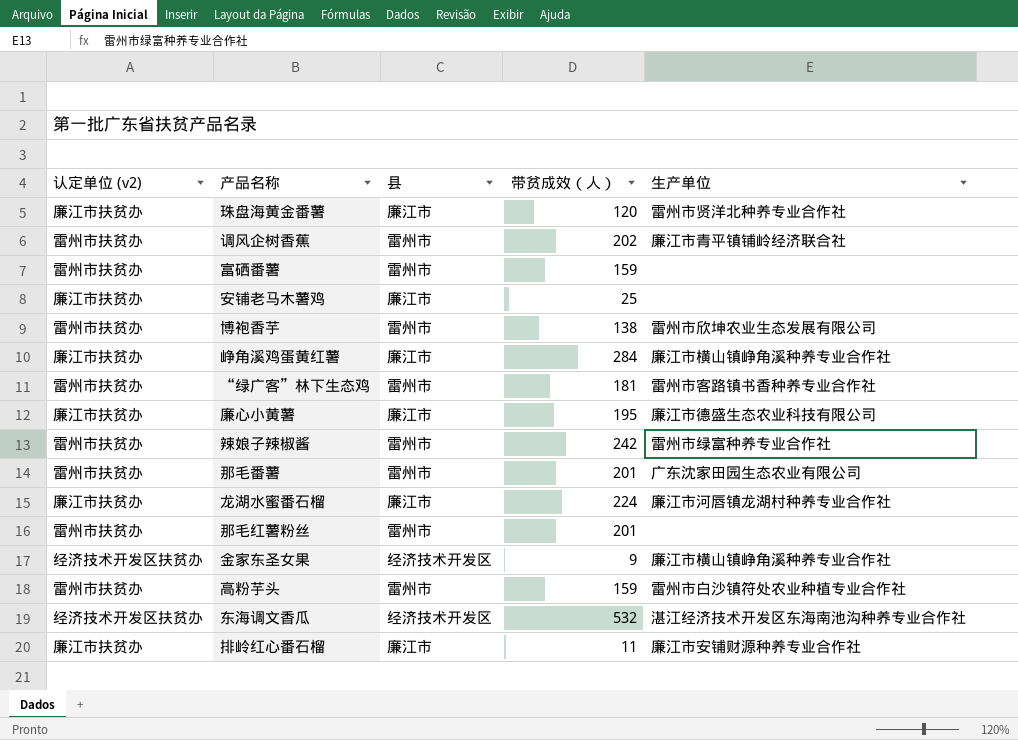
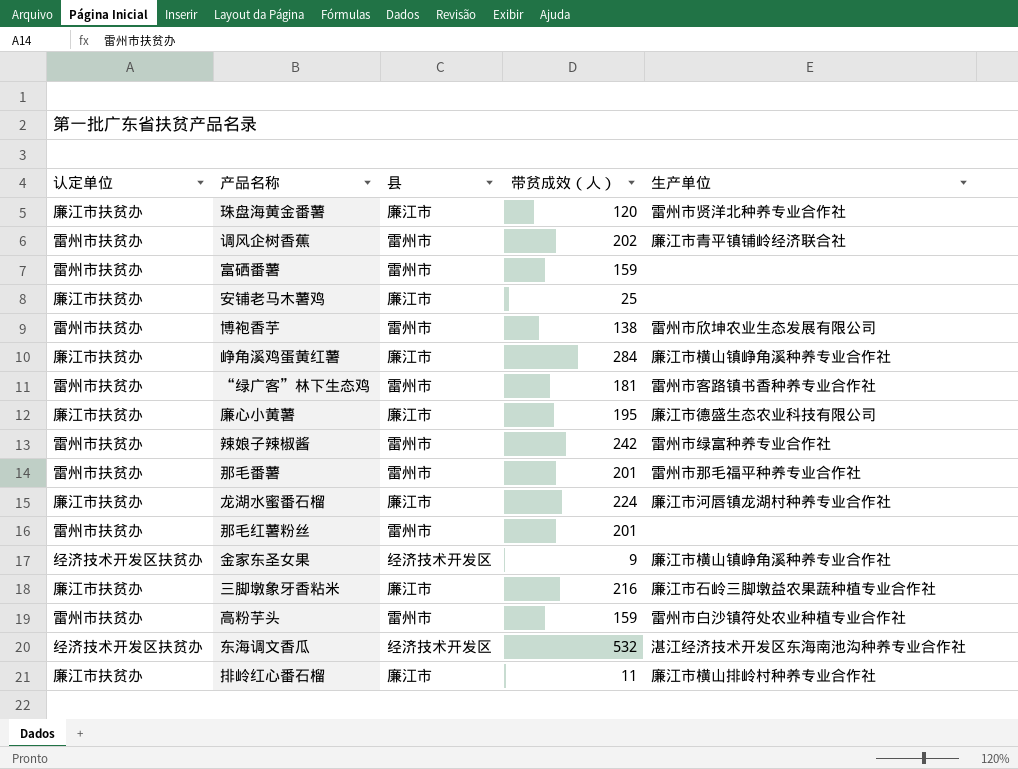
column name: 认定单位 (v2) -> 认定单位
那毛番薯 | 生产单位: 广东沈家田园生态农业有限公司 -> 雷州市那毛福平种养专业合作社
row 三脚墩象牙香粘米: none -> 廉江市扶贫办 | 廉江市 | 216 | 廉江市石岭三脚墩益农果蔬种植专业合作社
排岭红心番石榴 | 生产单位: 廉江市安铺财源种养专业合作社 -> 廉江市横山排岭村种养专业合作社

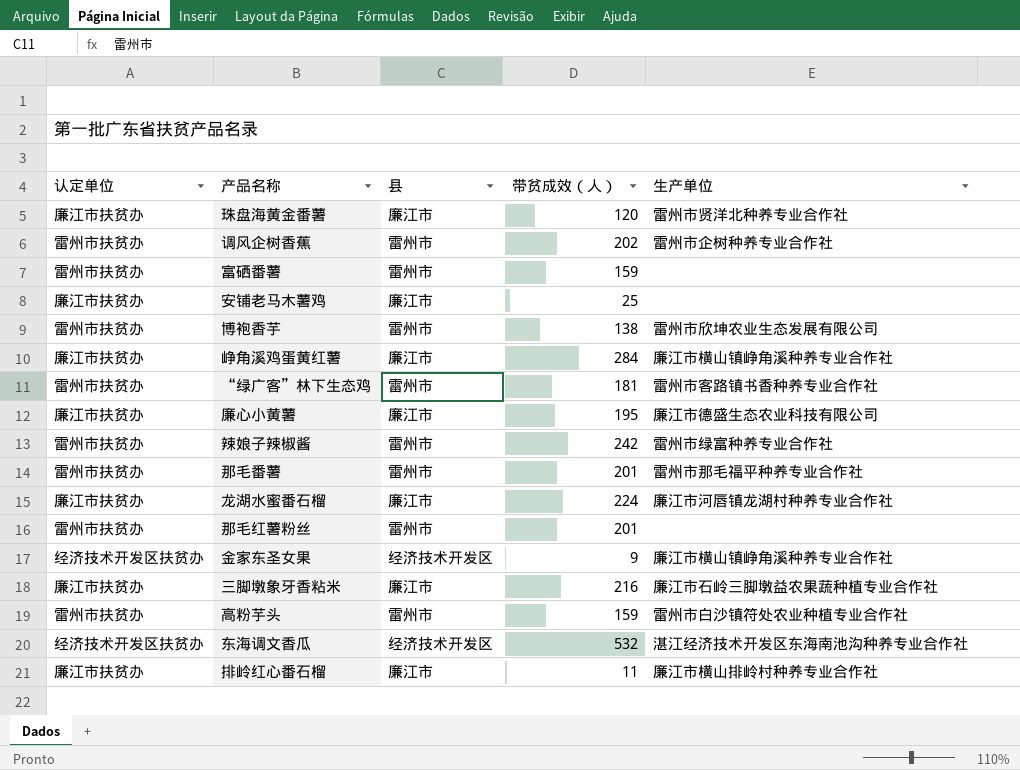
调风企树香蕉 | 生产单位: 廉江市青平镇铺岭经济联合社 -> 雷州市企树种养专业合作社

